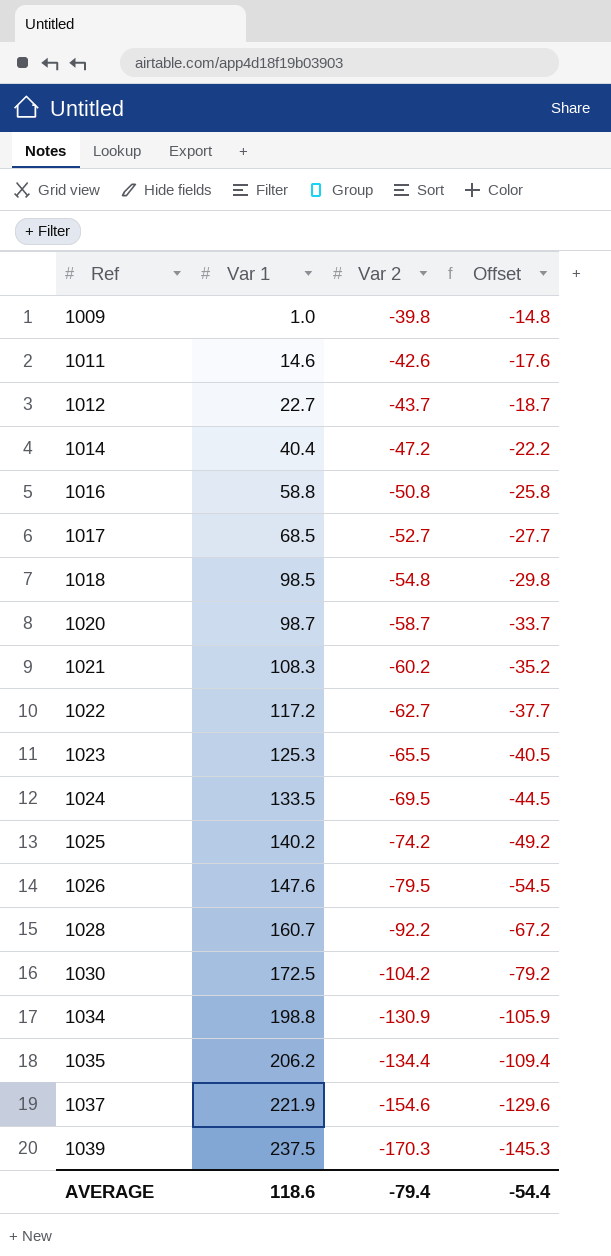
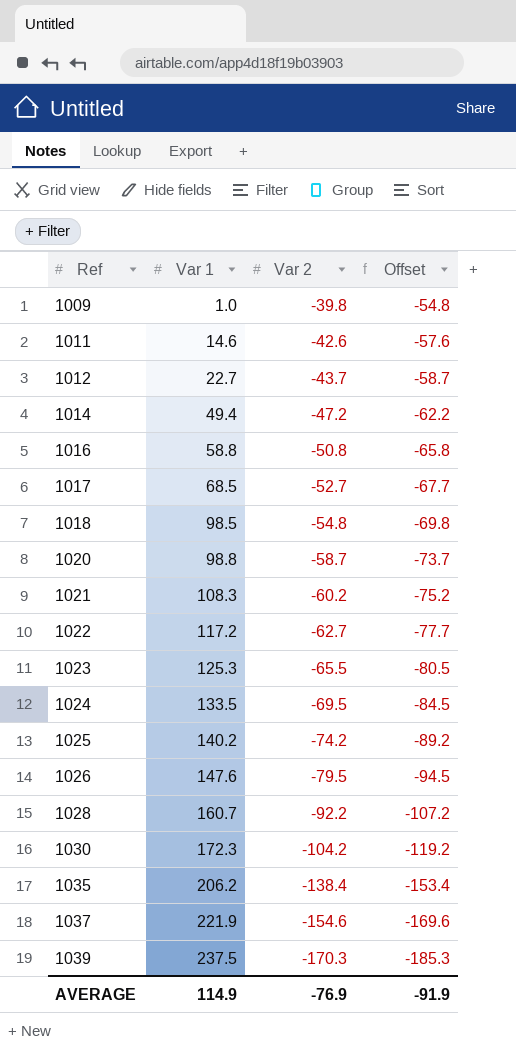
column Offset | formula: [Var 2] + 25 -> [Var 2] - 15
row 1034: 198.8 | -130.9 | -105.9 -> none
1014 | Var 1: 40.4 -> 49.4
1020 | Var 1: 98.7 -> 98.8
1030 | Var 1: 172.5 -> 172.3
1035 | Var 2: -134.4 -> -138.4
AVERAGE | Var 1: 118.6 -> 114.9
AVERAGE | Var 2: -79.4 -> -76.9
AVERAGE | Offset: -54.4 -> -91.9

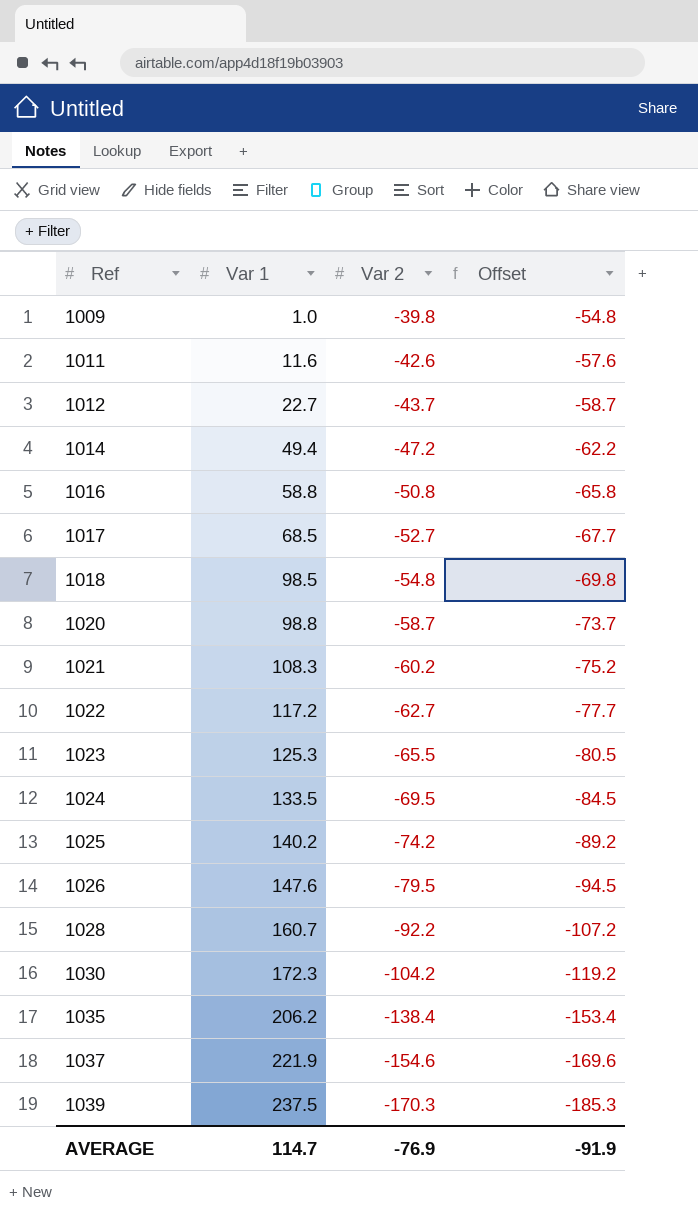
1011 | Var 1: 14.6 -> 11.6
AVERAGE | Var 1: 114.9 -> 114.7

